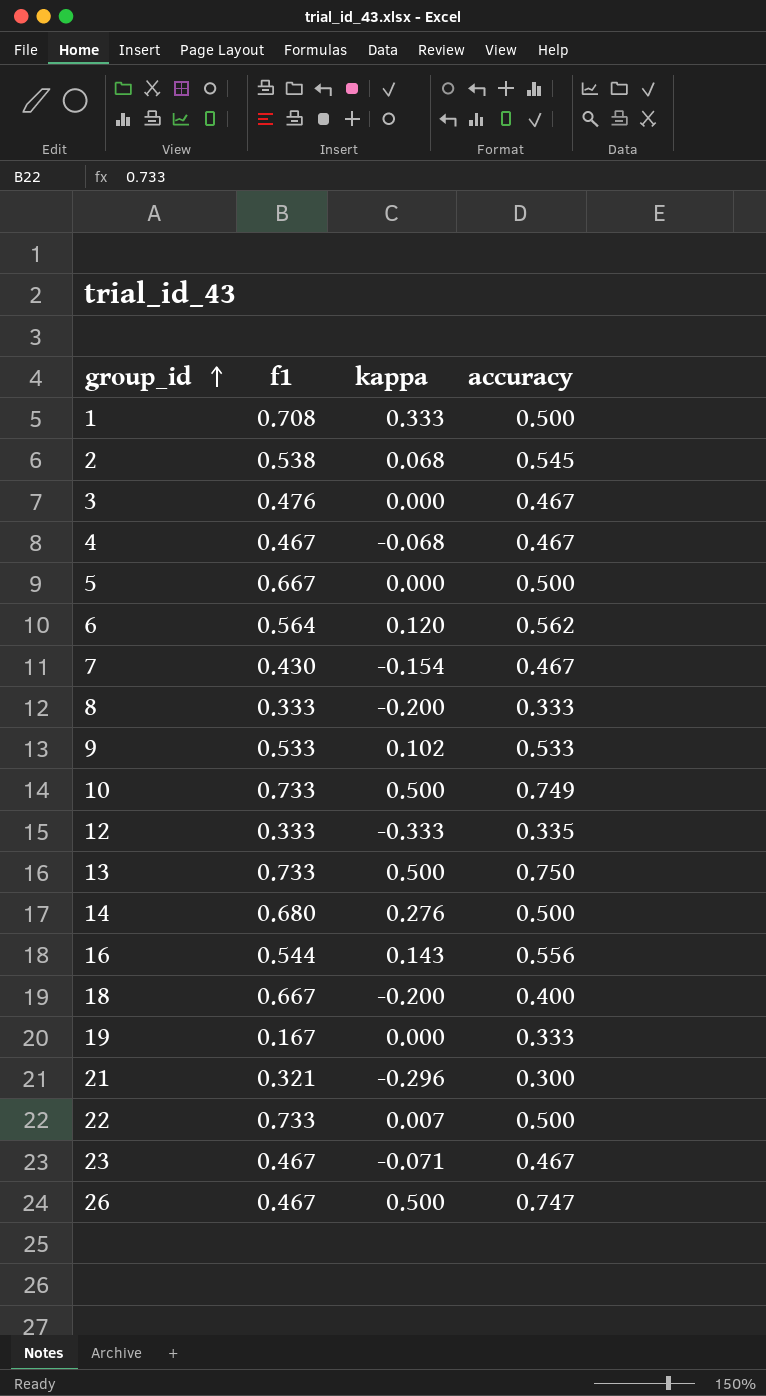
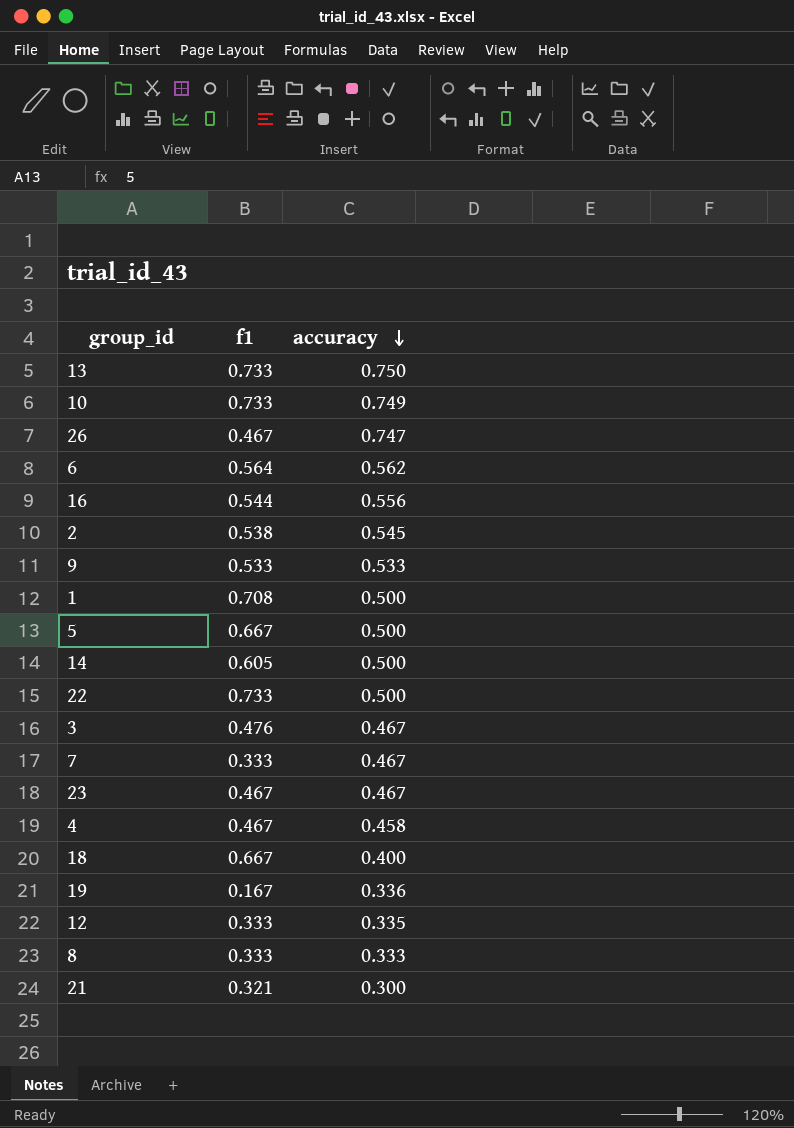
row order: group_id ascending -> accuracy descending
column kappa | position: 3 -> none
14 | f1: 0.680 -> 0.605
7 | f1: 0.430 -> 0.333
4 | accuracy: 0.467 -> 0.458
19 | accuracy: 0.333 -> 0.336

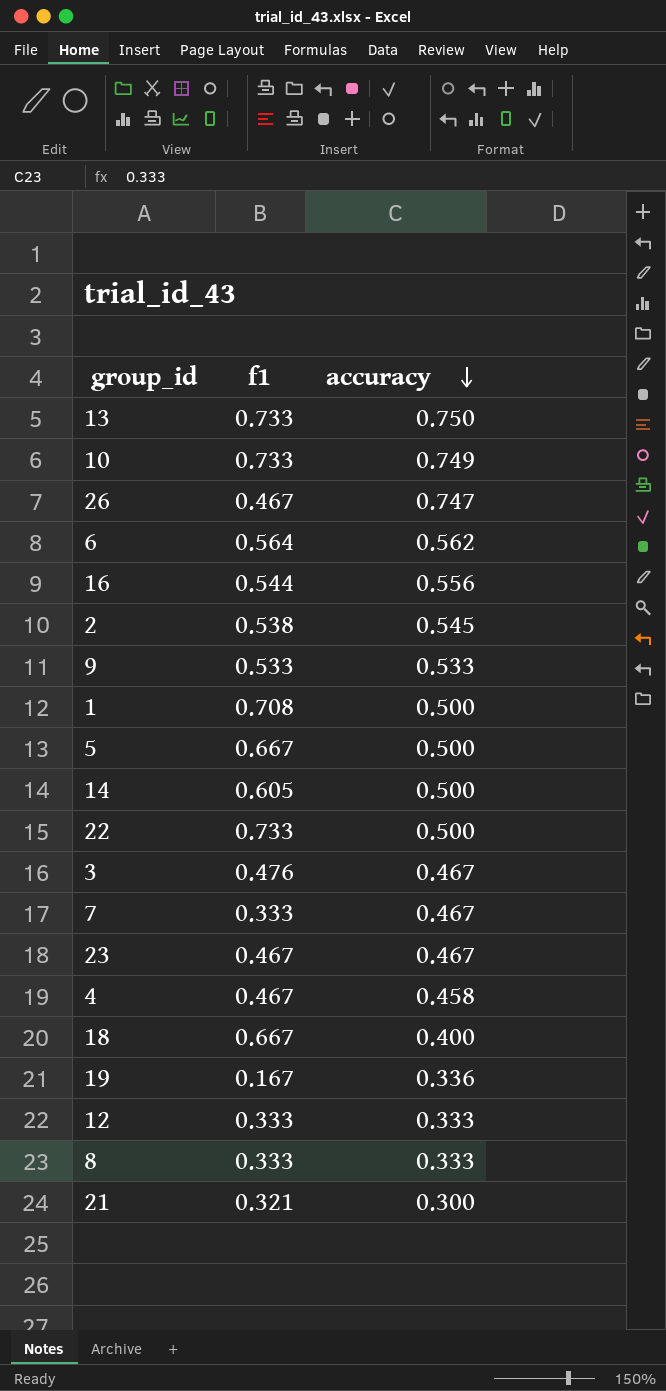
12 | accuracy: 0.335 -> 0.333

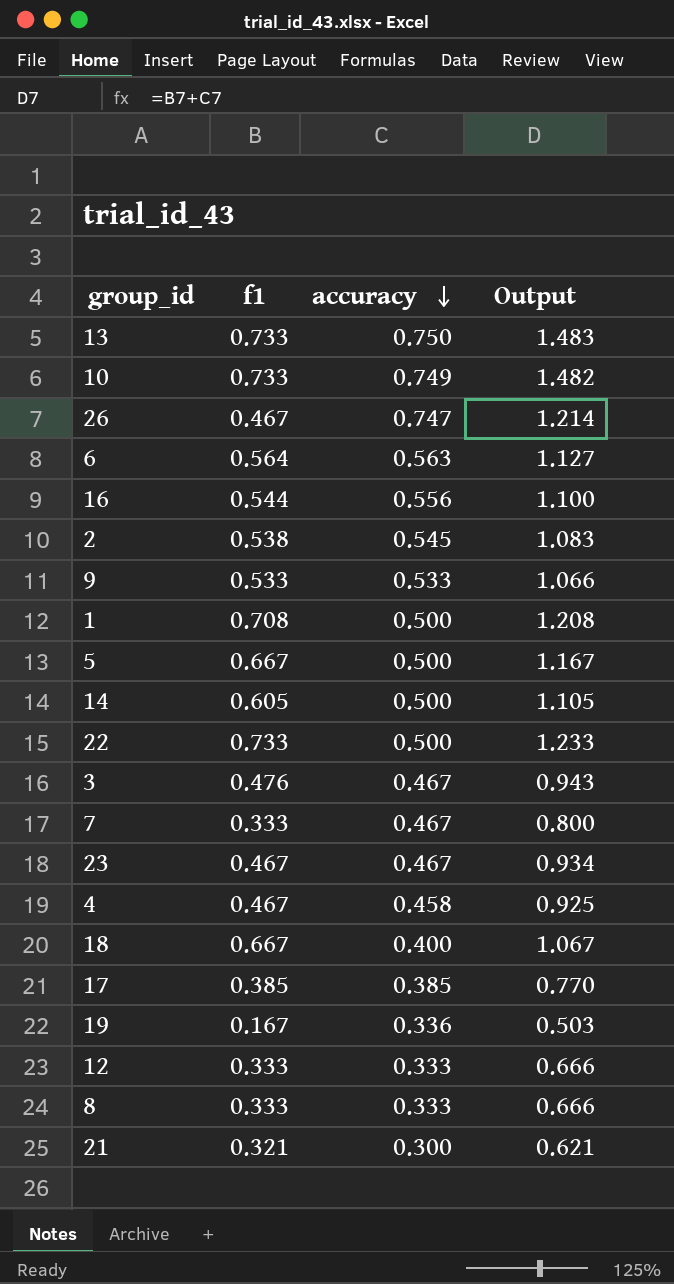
column Output | formula: none -> [f1] + [accuracy]
6 | accuracy: 0.562 -> 0.563
row 17: none -> 0.385 | 0.385 | 0.770

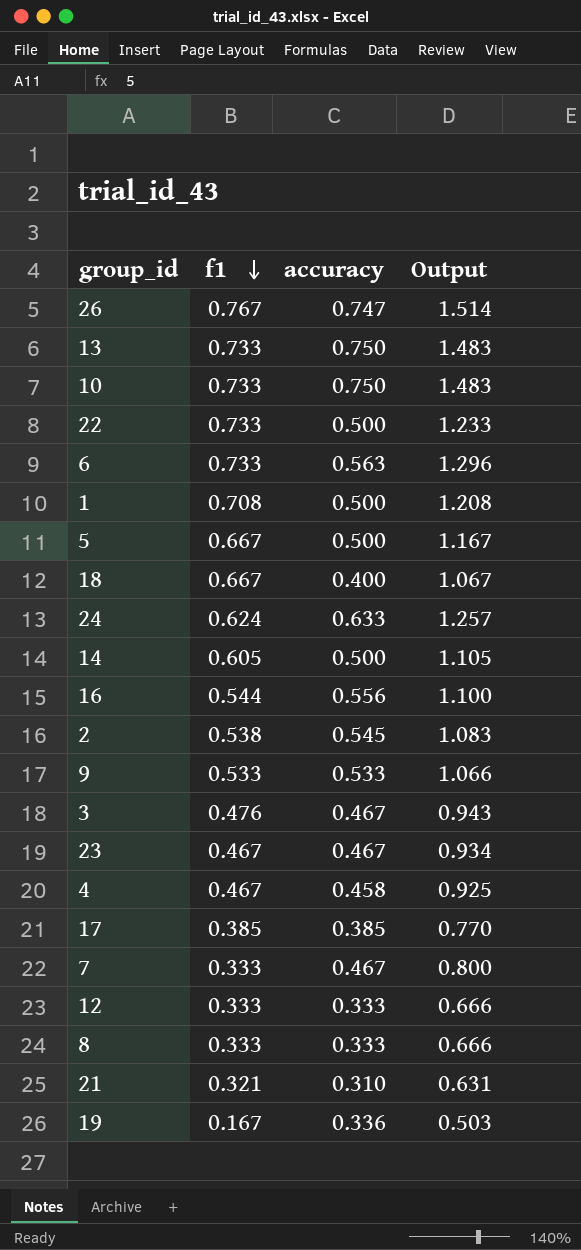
row order: accuracy descending -> f1 descending
26 | f1: 0.467 -> 0.767
26 | Output: 1.214 -> 1.514
10 | accuracy: 0.749 -> 0.750
10 | Output: 1.482 -> 1.483
6 | f1: 0.564 -> 0.733
6 | Output: 1.127 -> 1.296
row 24: none -> 0.624 | 0.633 | 1.257
21 | accuracy: 0.300 -> 0.310
21 | Output: 0.621 -> 0.631

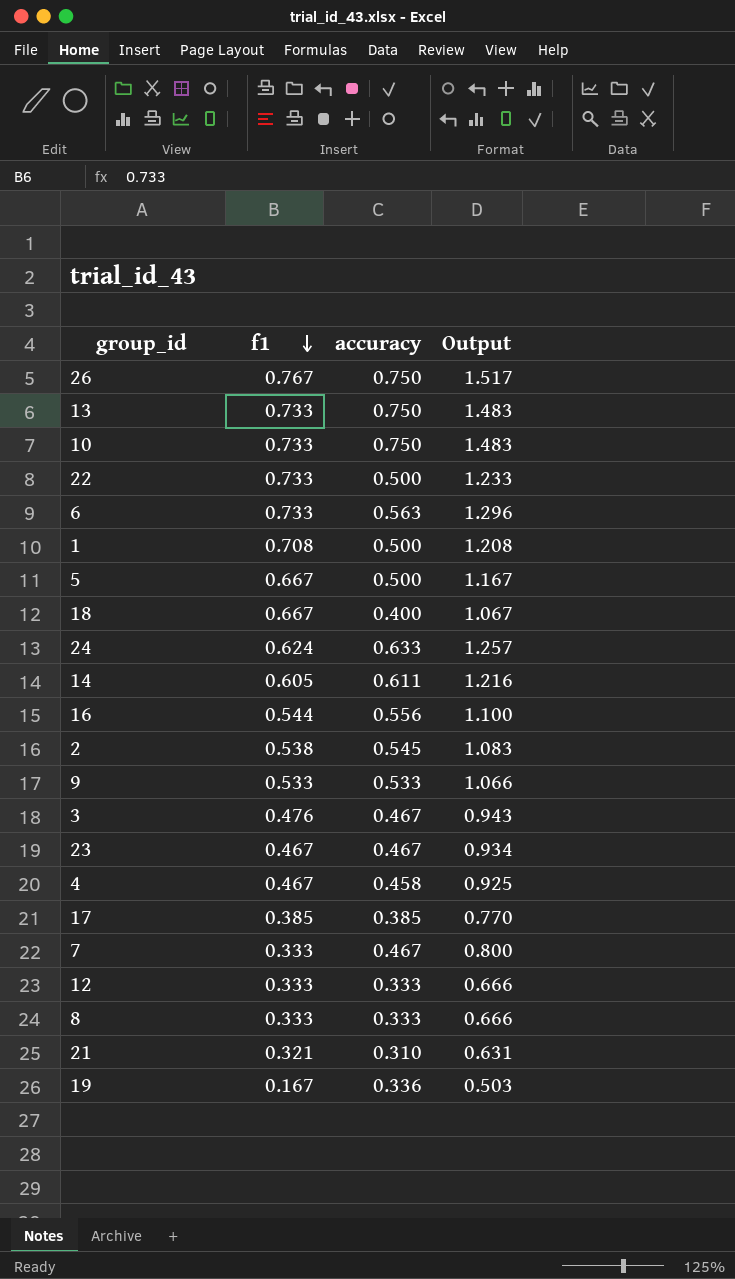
26 | accuracy: 0.747 -> 0.750
26 | Output: 1.514 -> 1.517
14 | accuracy: 0.500 -> 0.611
14 | Output: 1.105 -> 1.216

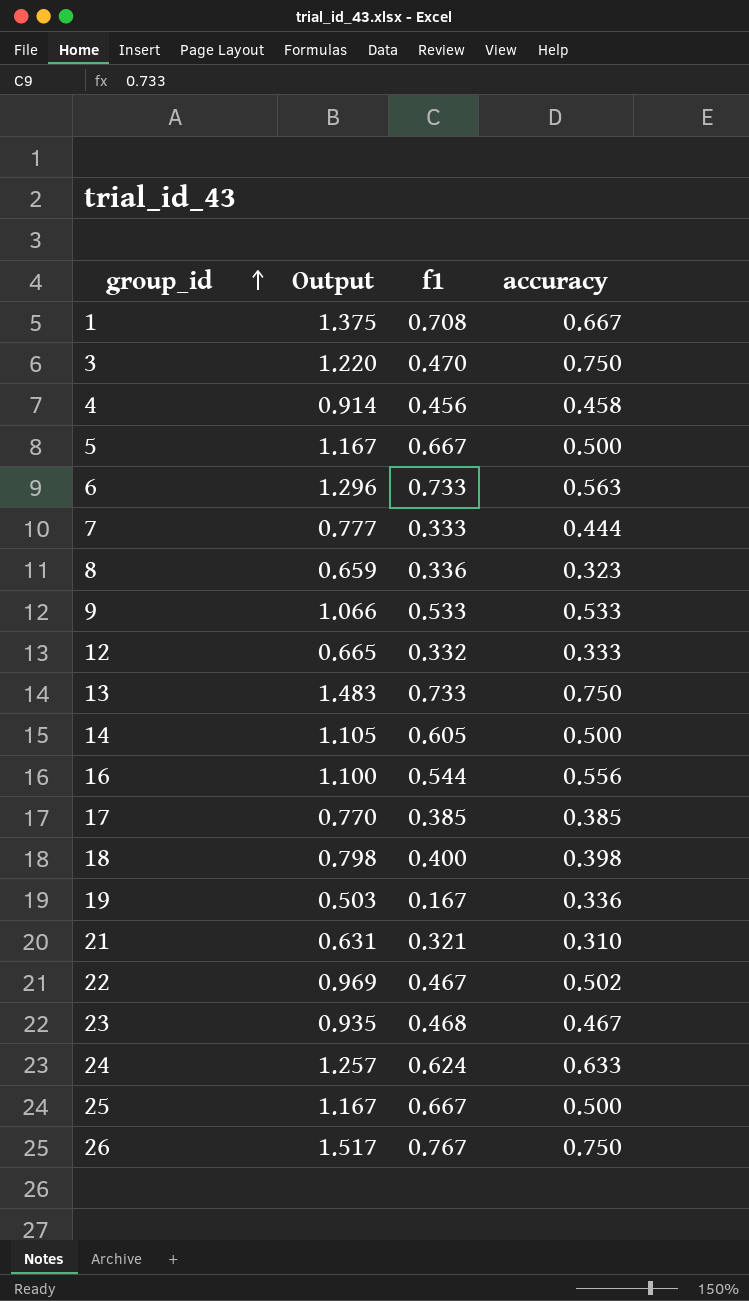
row order: f1 descending -> group_id ascending
column Output | position: 4 -> 2
row 10: 0.733 | 0.750 | 1.483 -> none
row 2: 0.538 | 0.545 | 1.083 -> none
1 | Output: 1.208 -> 1.375
1 | accuracy: 0.500 -> 0.667
3 | Output: 0.943 -> 1.220
3 | f1: 0.476 -> 0.470
3 | accuracy: 0.467 -> 0.750
4 | Output: 0.925 -> 0.914
4 | f1: 0.467 -> 0.456
7 | Output: 0.800 -> 0.777
7 | accuracy: 0.467 -> 0.444
8 | Output: 0.666 -> 0.659
8 | f1: 0.333 -> 0.336
8 | accuracy: 0.333 -> 0.323
12 | Output: 0.666 -> 0.665
12 | f1: 0.333 -> 0.332
14 | Output: 1.216 -> 1.105
14 | accuracy: 0.611 -> 0.500
18 | Output: 1.067 -> 0.798
18 | f1: 0.667 -> 0.400
18 | accuracy: 0.400 -> 0.398
22 | Output: 1.233 -> 0.969
22 | f1: 0.733 -> 0.467
22 | accuracy: 0.500 -> 0.502
23 | Output: 0.934 -> 0.935
23 | f1: 0.467 -> 0.468
row 25: none -> 1.167 | 0.667 | 0.500

